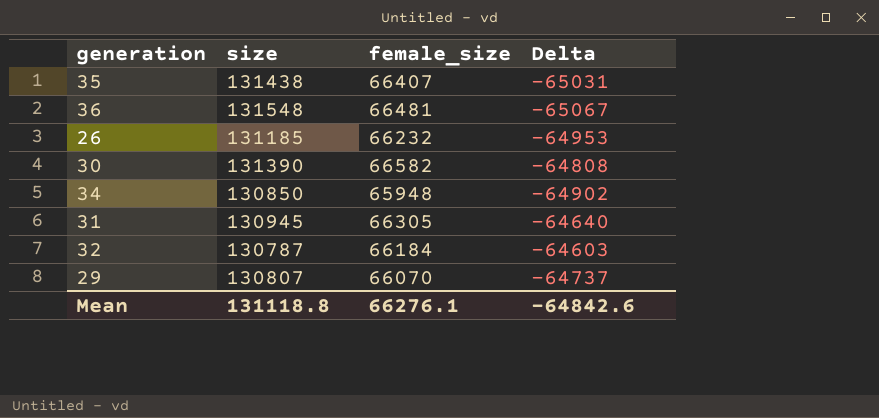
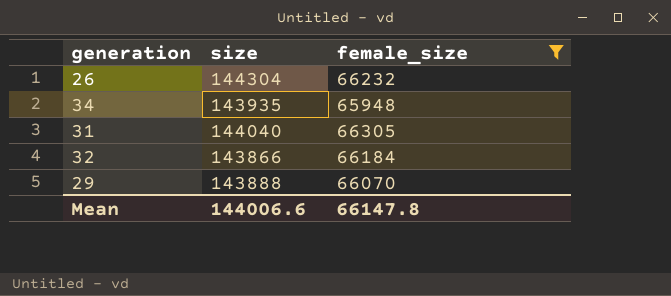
filter: none -> female_size <= 66305
column Delta | formula: [female_size] - [size] -> none
26 | size: 131185 -> 144304
34 | size: 130850 -> 143935
31 | size: 130945 -> 144040
32 | size: 130787 -> 143866
29 | size: 130807 -> 143888
Mean | size: 131118.8 -> 144006.6
Mean | female_size: 66276.1 -> 66147.8

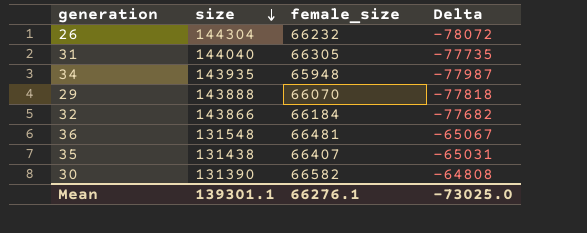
filter: female_size <= 66305 -> none
row order: none -> size descending
column Delta | formula: none -> [female_size] - [size]
Mean | size: 144006.6 -> 139301.1
Mean | female_size: 66147.8 -> 66276.1

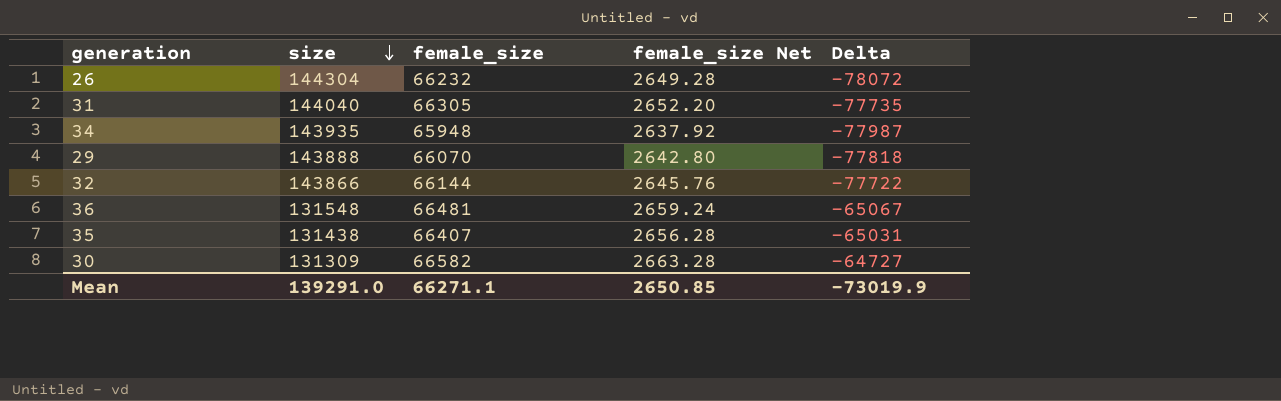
column female_size Net | formula: none -> [female_size] * 0.04
32 | female_size: 66184 -> 66144
32 | Delta: -77682 -> -77722
30 | size: 131390 -> 131309
30 | Delta: -64808 -> -64727
Mean | size: 139301.1 -> 139291.0
Mean | female_size: 66276.1 -> 66271.1
Mean | Delta: -73025.0 -> -73019.9

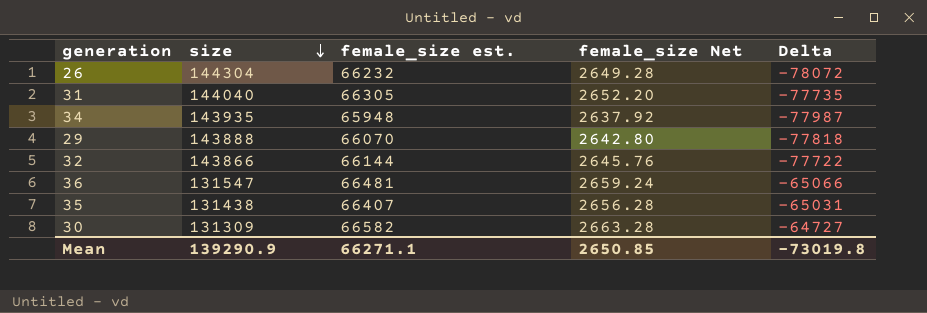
column name: female_size -> female_size est.
36 | size: 131548 -> 131547
36 | Delta: -65067 -> -65066
Mean | size: 139291.0 -> 139290.9
Mean | Delta: -73019.9 -> -73019.8

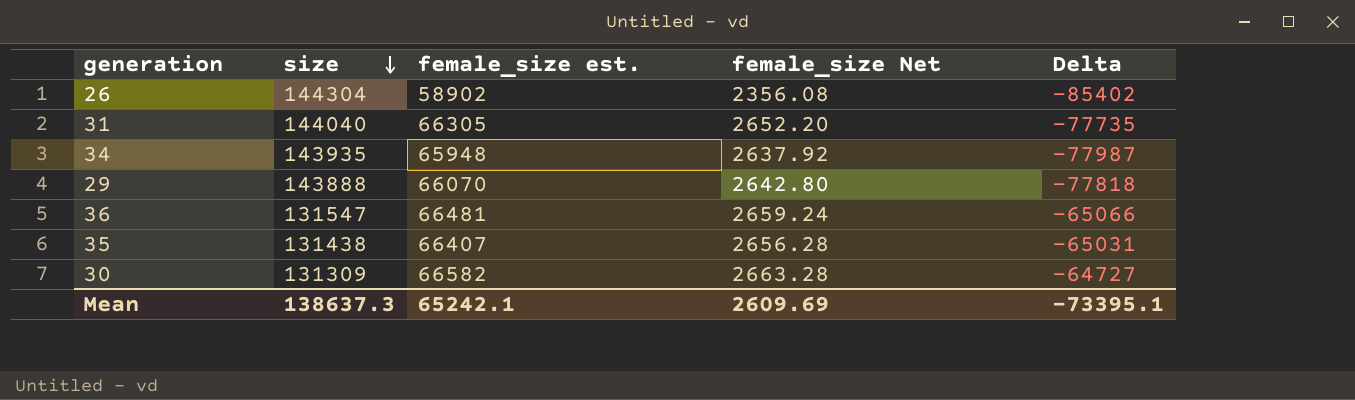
row 32: 143866 | 66144 | 2645.76 | -77722 -> none
26 | female_size est.: 66232 -> 58902
26 | female_size Net: 2649.28 -> 2356.08
26 | Delta: -78072 -> -85402
Mean | size: 139290.9 -> 138637.3
Mean | female_size est.: 66271.1 -> 65242.1
Mean | female_size Net: 2650.85 -> 2609.69
Mean | Delta: -73019.8 -> -73395.1

